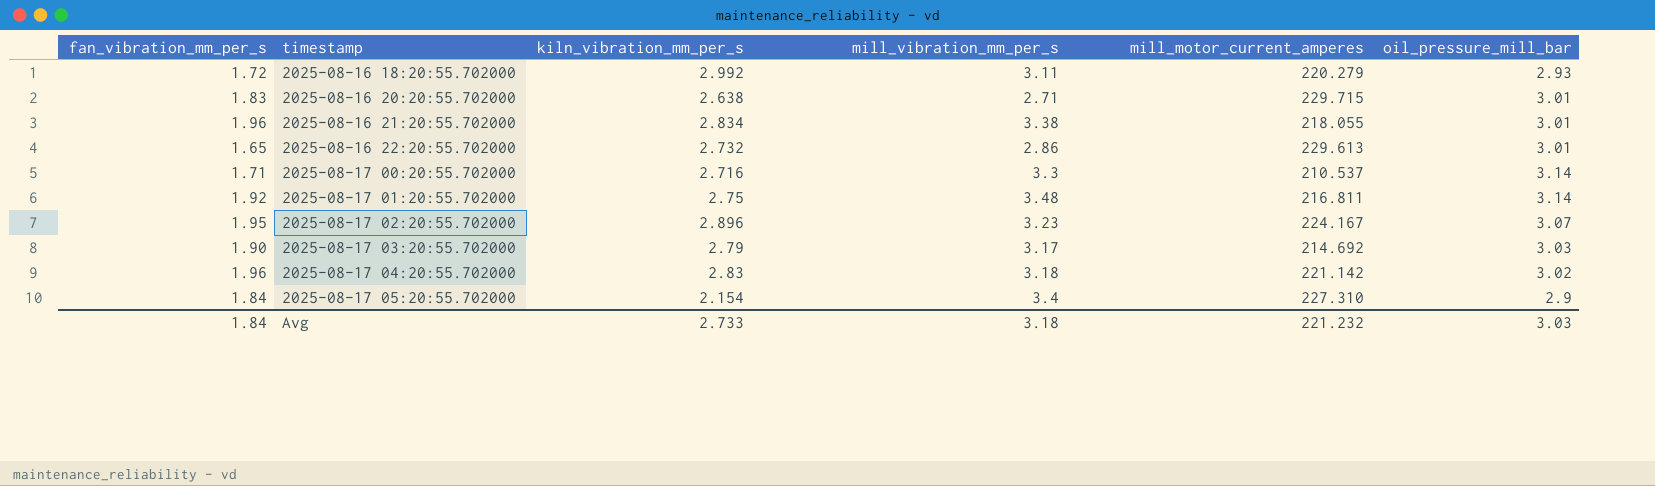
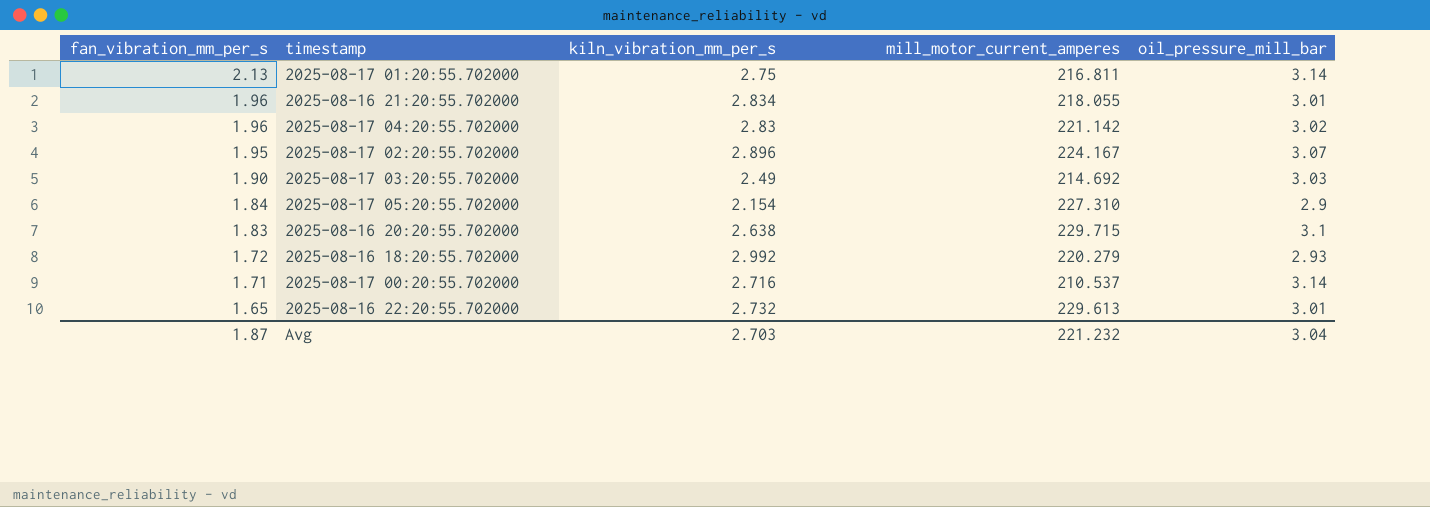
row order: timestamp ascending -> fan_vibration_mm_per_s descending
column mill_vibration_mm_per_s | position: 4 -> none
2025-08-17 01:20:55.702000 | fan_vibration_mm_per_s: 1.92 -> 2.13
2025-08-17 03:20:55.702000 | kiln_vibration_mm_per_s: 2.79 -> 2.49
2025-08-16 20:20:55.702000 | oil_pressure_mill_bar: 3.01 -> 3.1
Avg | fan_vibration_mm_per_s: 1.84 -> 1.87
Avg | kiln_vibration_mm_per_s: 2.733 -> 2.703
Avg | oil_pressure_mill_bar: 3.03 -> 3.04

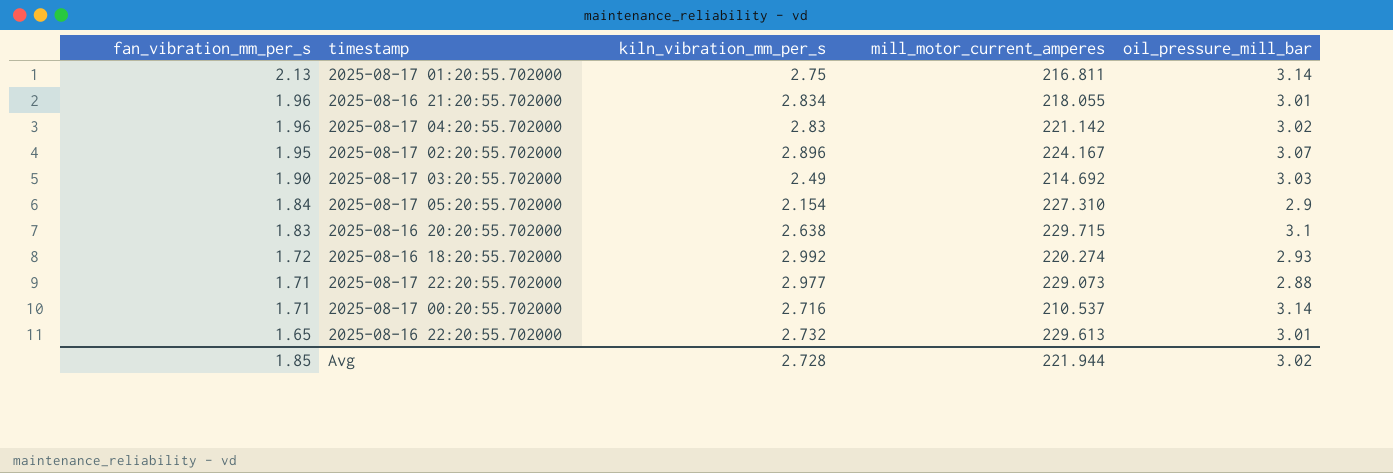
2025-08-16 18:20:55.702000 | mill_motor_current_amperes: 220.279 -> 220.274
row 2025-08-17 22:20:55.702000: none -> 1.71 | 2.977 | 229.073 | 2.88
Avg | fan_vibration_mm_per_s: 1.87 -> 1.85
Avg | kiln_vibration_mm_per_s: 2.703 -> 2.728
Avg | mill_motor_current_amperes: 221.232 -> 221.944
Avg | oil_pressure_mill_bar: 3.04 -> 3.02

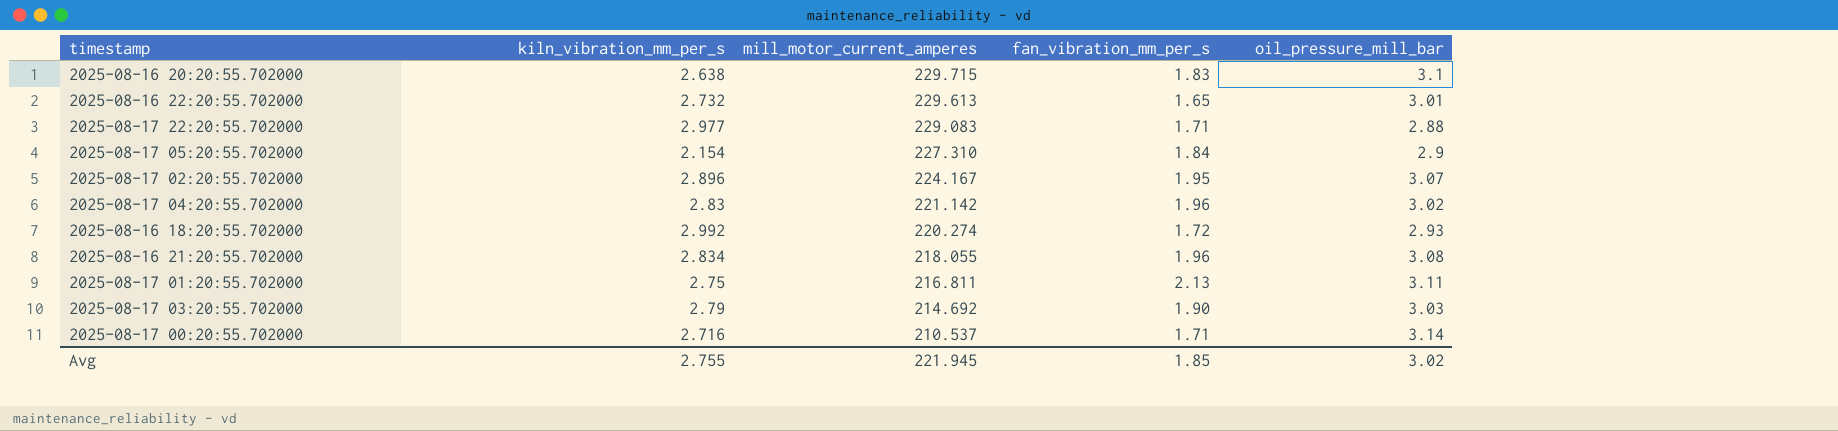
row order: fan_vibration_mm_per_s descending -> mill_motor_current_amperes descending
column fan_vibration_mm_per_s | position: 1 -> 4
2025-08-17 22:20:55.702000 | mill_motor_current_amperes: 229.073 -> 229.083
2025-08-16 21:20:55.702000 | oil_pressure_mill_bar: 3.01 -> 3.08
2025-08-17 01:20:55.702000 | oil_pressure_mill_bar: 3.14 -> 3.11
2025-08-17 03:20:55.702000 | kiln_vibration_mm_per_s: 2.49 -> 2.79
Avg | kiln_vibration_mm_per_s: 2.728 -> 2.755
Avg | mill_motor_current_amperes: 221.944 -> 221.945

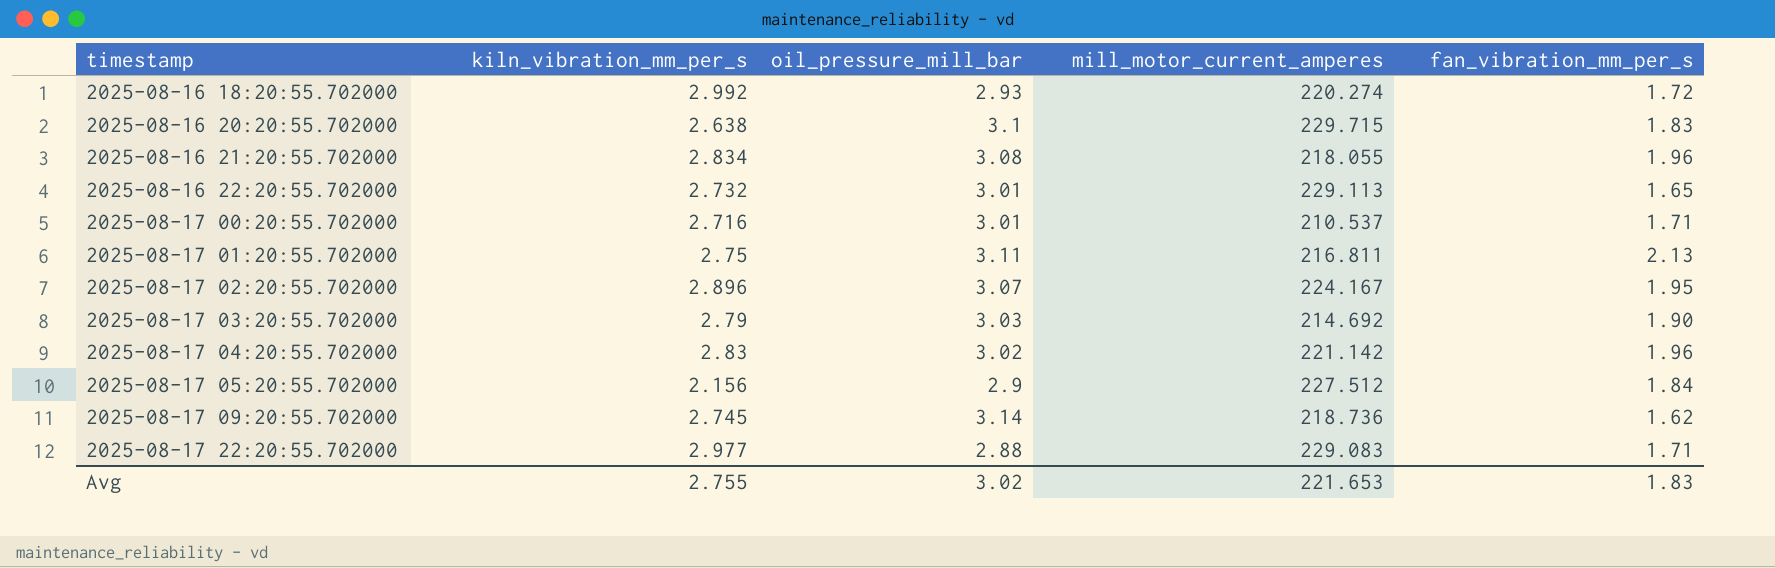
row order: mill_motor_current_amperes descending -> timestamp ascending
column oil_pressure_mill_bar | position: 5 -> 3
2025-08-16 22:20:55.702000 | mill_motor_current_amperes: 229.613 -> 229.113
2025-08-17 00:20:55.702000 | oil_pressure_mill_bar: 3.14 -> 3.01
2025-08-17 05:20:55.702000 | kiln_vibration_mm_per_s: 2.154 -> 2.156
2025-08-17 05:20:55.702000 | mill_motor_current_amperes: 227.310 -> 227.512
row 2025-08-17 09:20:55.702000: none -> 2.745 | 3.14 | 218.736 | 1.62
Avg | mill_motor_current_amperes: 221.945 -> 221.653
Avg | fan_vibration_mm_per_s: 1.85 -> 1.83

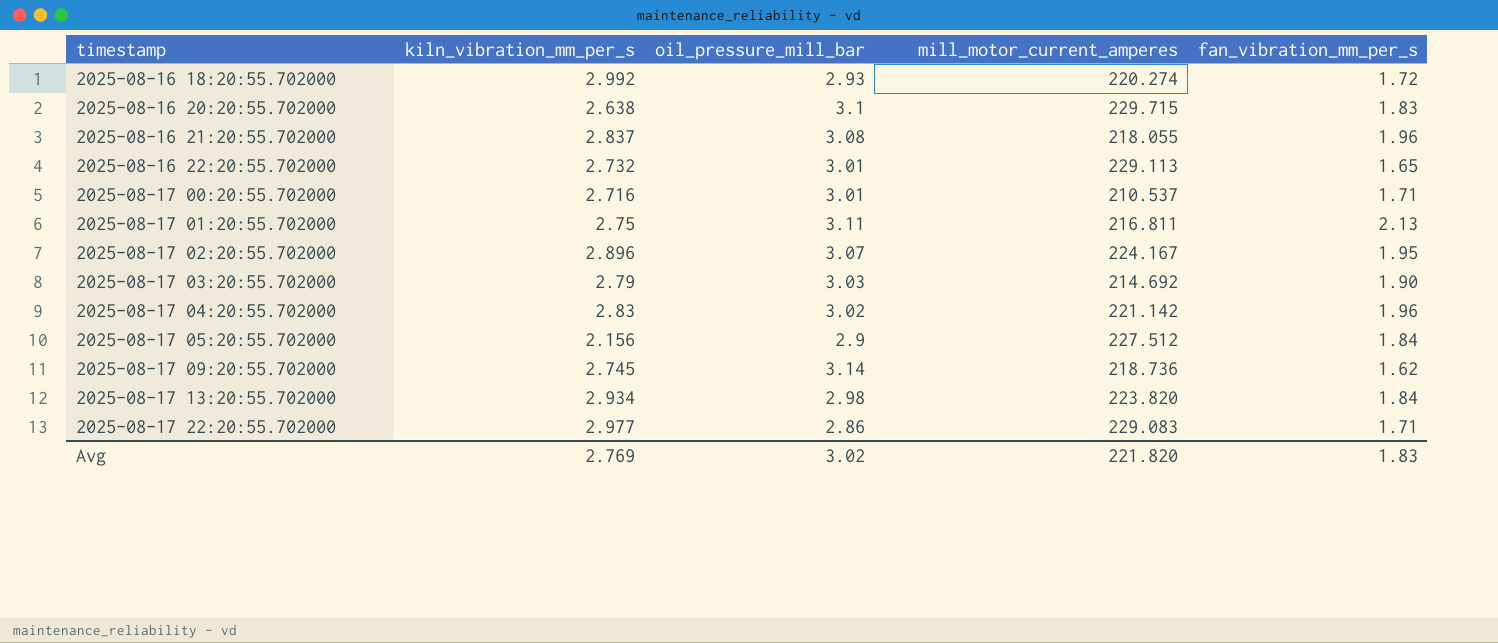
2025-08-16 21:20:55.702000 | kiln_vibration_mm_per_s: 2.834 -> 2.837
row 2025-08-17 13:20:55.702000: none -> 2.934 | 2.98 | 223.820 | 1.84
2025-08-17 22:20:55.702000 | oil_pressure_mill_bar: 2.88 -> 2.86
Avg | kiln_vibration_mm_per_s: 2.755 -> 2.769
Avg | mill_motor_current_amperes: 221.653 -> 221.820

